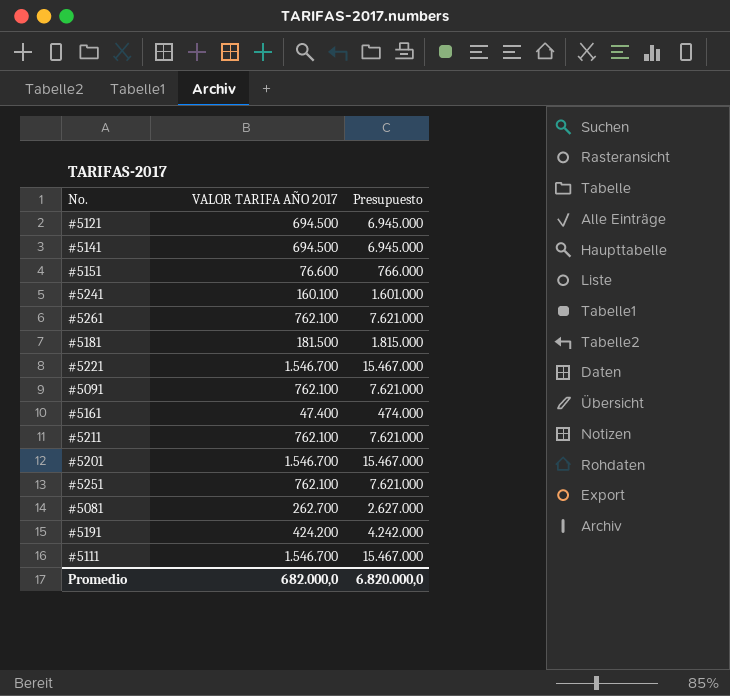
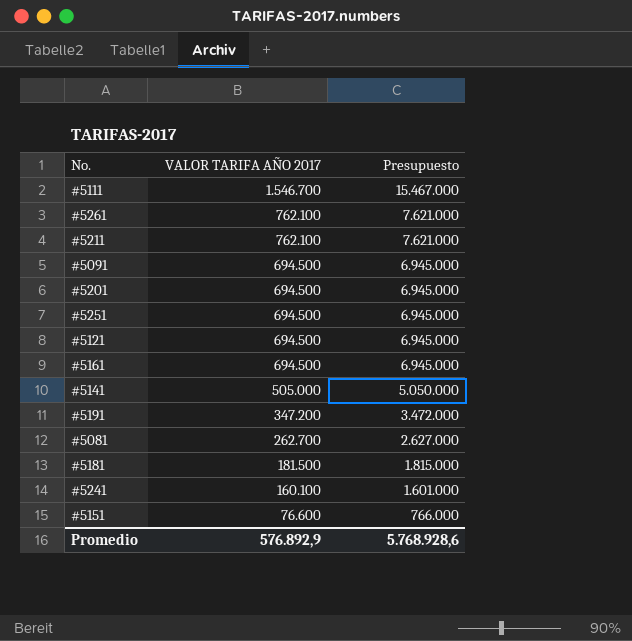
row order: none -> VALOR TARIFA AÑO 2017 descending
row #5221: 1.546.700 | 15.467.000 -> none
#5091 | VALOR TARIFA AÑO 2017: 762.100 -> 694.500
#5091 | Presupuesto: 7.621.000 -> 6.945.000
#5201 | VALOR TARIFA AÑO 2017: 1.546.700 -> 694.500
#5201 | Presupuesto: 15.467.000 -> 6.945.000
#5251 | VALOR TARIFA AÑO 2017: 762.100 -> 694.500
#5251 | Presupuesto: 7.621.000 -> 6.945.000
#5161 | VALOR TARIFA AÑO 2017: 47.400 -> 694.500
#5161 | Presupuesto: 474.000 -> 6.945.000
#5141 | VALOR TARIFA AÑO 2017: 694.500 -> 505.000
#5141 | Presupuesto: 6.945.000 -> 5.050.000
#5191 | VALOR TARIFA AÑO 2017: 424.200 -> 347.200
#5191 | Presupuesto: 4.242.000 -> 3.472.000
Promedio | VALOR TARIFA AÑO 2017: 682.000,0 -> 576.892,9
Promedio | Presupuesto: 6.820.000,0 -> 5.768.928,6

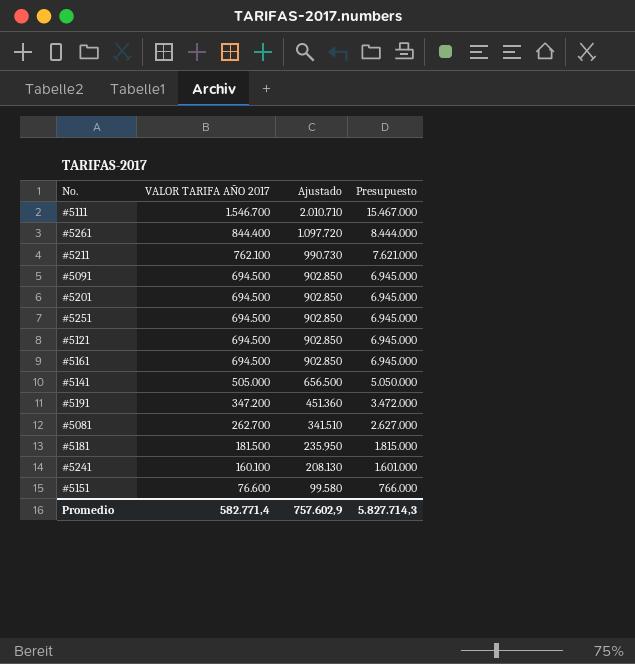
column Ajustado | formula: none -> [VALOR TARIFA AÑO 2017] * 1,3
#5261 | VALOR TARIFA AÑO 2017: 762.100 -> 844.400
#5261 | Presupuesto: 7.621.000 -> 8.444.000
Promedio | VALOR TARIFA AÑO 2017: 576.892,9 -> 582.771,4
Promedio | Presupuesto: 5.768.928,6 -> 5.827.714,3

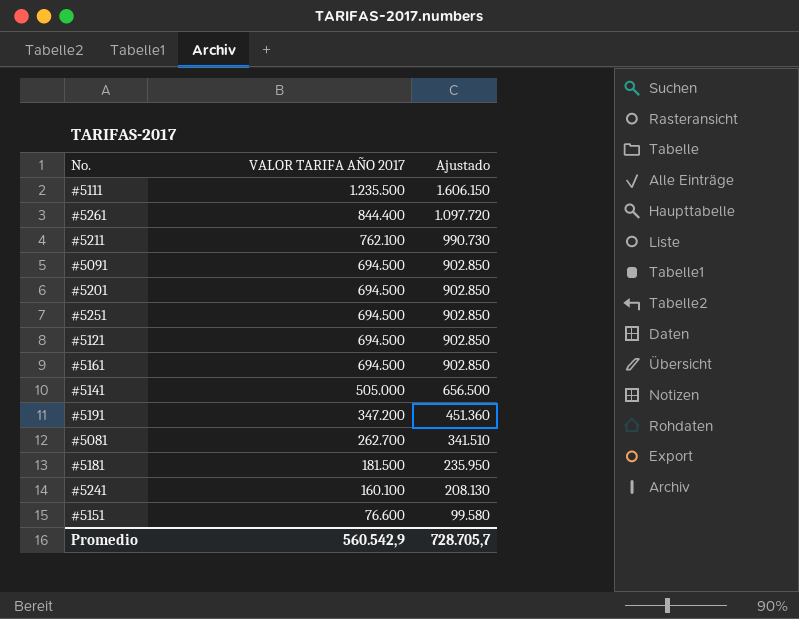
column Presupuesto | formula: [VALOR TARIFA AÑO 2017] * 10 -> none
#5111 | VALOR TARIFA AÑO 2017: 1.546.700 -> 1.235.500
#5111 | Ajustado: 2.010.710 -> 1.606.150
Promedio | VALOR TARIFA AÑO 2017: 582.771,4 -> 560.542,9
Promedio | Ajustado: 757.602,9 -> 728.705,7

